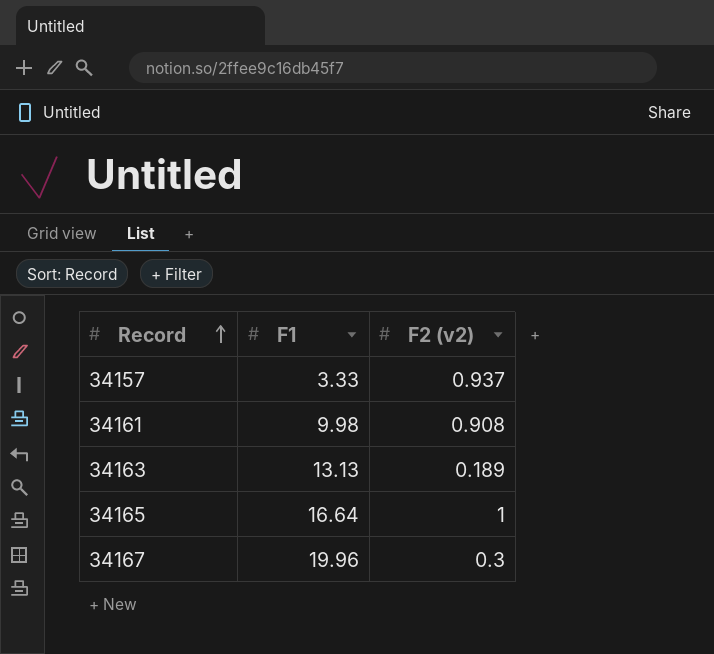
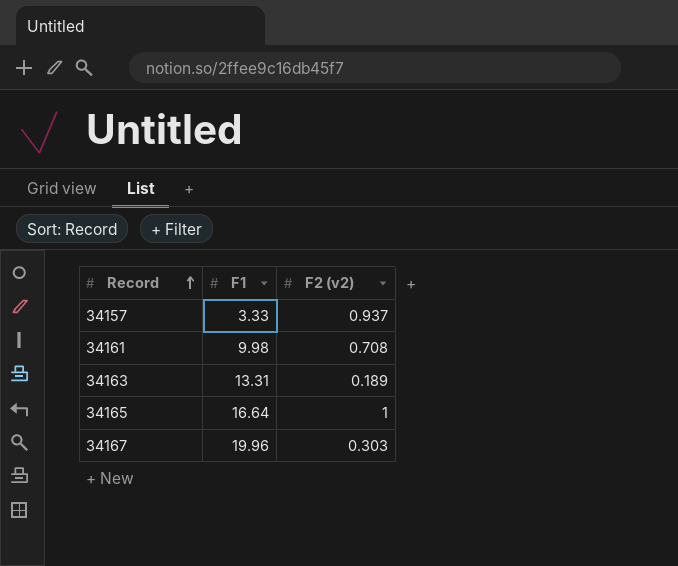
34161 | F2 (v2): 0.908 -> 0.708
34163 | F1: 13.13 -> 13.31
34167 | F2 (v2): 0.3 -> 0.303

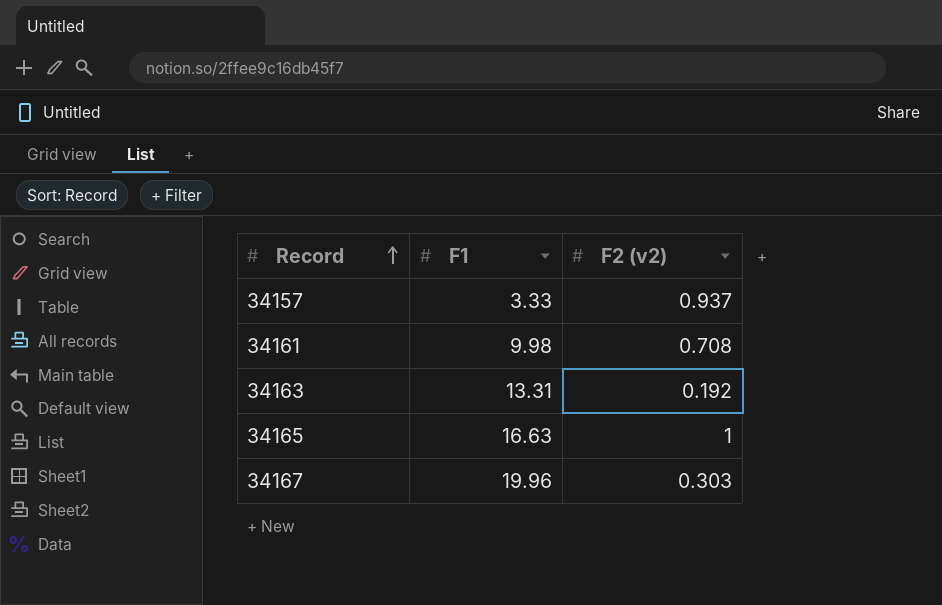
34163 | F2 (v2): 0.189 -> 0.192
34165 | F1: 16.64 -> 16.63

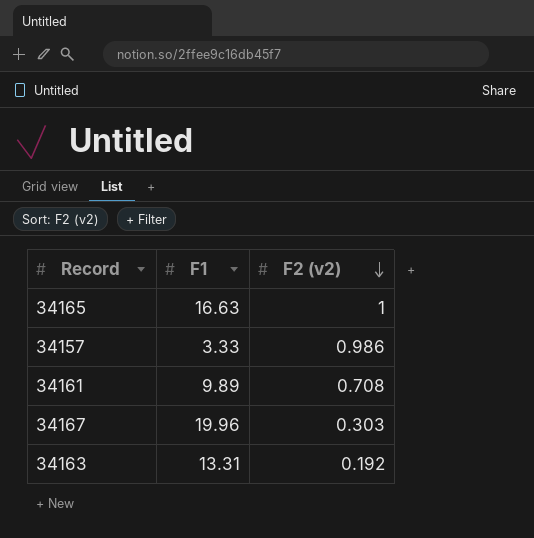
row order: Record ascending -> F2 (v2) descending
34157 | F2 (v2): 0.937 -> 0.986
34161 | F1: 9.98 -> 9.89

